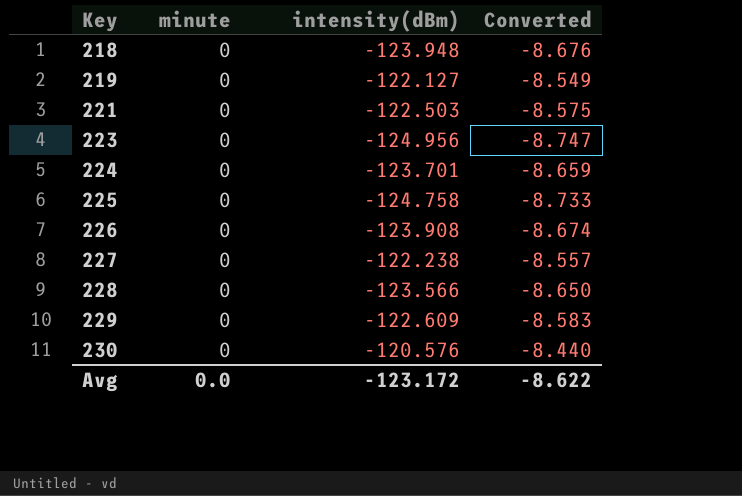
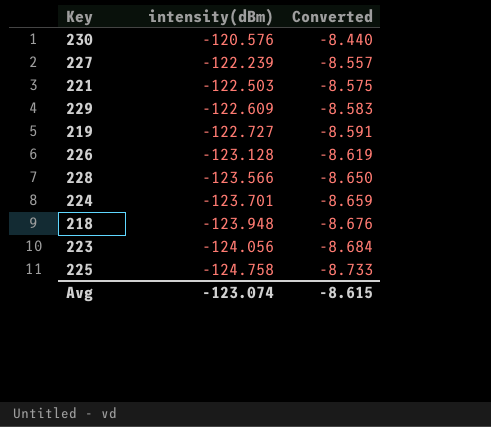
row order: Key ascending -> intensity(dBm) descending
column minute | position: 2 -> none
227 | intensity(dBm): -122.238 -> -122.239
219 | intensity(dBm): -122.127 -> -122.727
219 | Converted: -8.549 -> -8.591
226 | intensity(dBm): -123.908 -> -123.128
226 | Converted: -8.674 -> -8.619
223 | intensity(dBm): -124.956 -> -124.056
223 | Converted: -8.747 -> -8.684
Avg | intensity(dBm): -123.172 -> -123.074
Avg | Converted: -8.622 -> -8.615

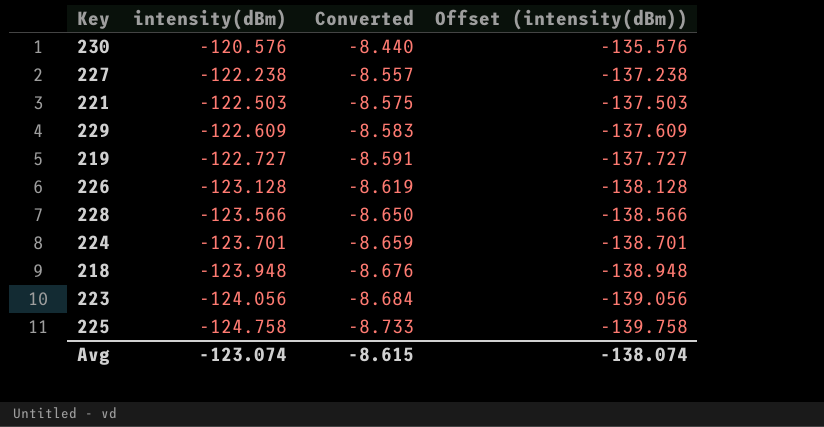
column Offset (intensity(dBm)) | formula: none -> [intensity(dBm)] - 15
227 | intensity(dBm): -122.239 -> -122.238

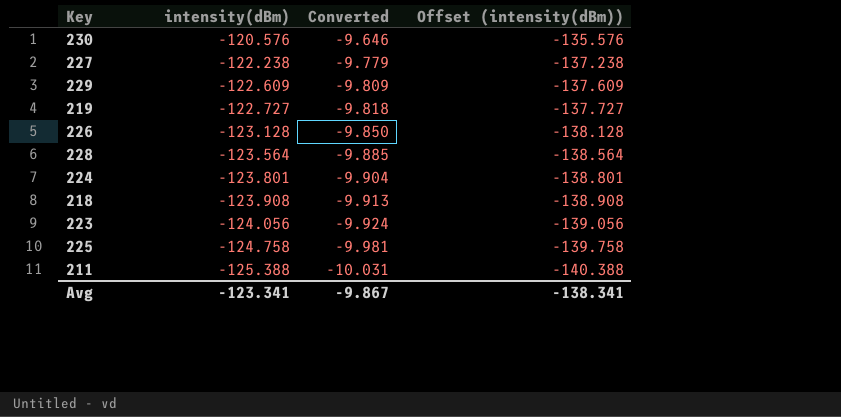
column Converted | formula: [intensity(dBm)] * 0.07 -> [intensity(dBm)] * 0.08
row 221: -122.503 | -8.575 | -137.503 -> none
228 | intensity(dBm): -123.566 -> -123.564
228 | Offset (intensity(dBm)): -138.566 -> -138.564
224 | intensity(dBm): -123.701 -> -123.801
224 | Offset (intensity(dBm)): -138.701 -> -138.801
218 | intensity(dBm): -123.948 -> -123.908
218 | Offset (intensity(dBm)): -138.948 -> -138.908
row 211: none -> -125.388 | -10.031 | -140.388
Avg | intensity(dBm): -123.074 -> -123.341
Avg | Converted: -8.615 -> -9.867
Avg | Offset (intensity(dBm)): -138.074 -> -138.341

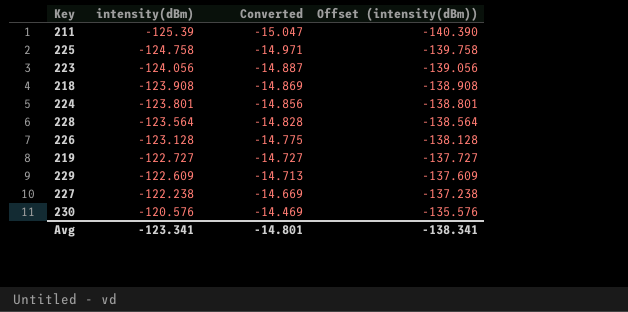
row order: intensity(dBm) descending -> intensity(dBm) ascending
column Converted | formula: [intensity(dBm)] * 0.08 -> [intensity(dBm)] * 0.12
211 | intensity(dBm): -125.388 -> -125.39
211 | Offset (intensity(dBm)): -140.388 -> -140.390
Avg | Converted: -9.867 -> -14.801

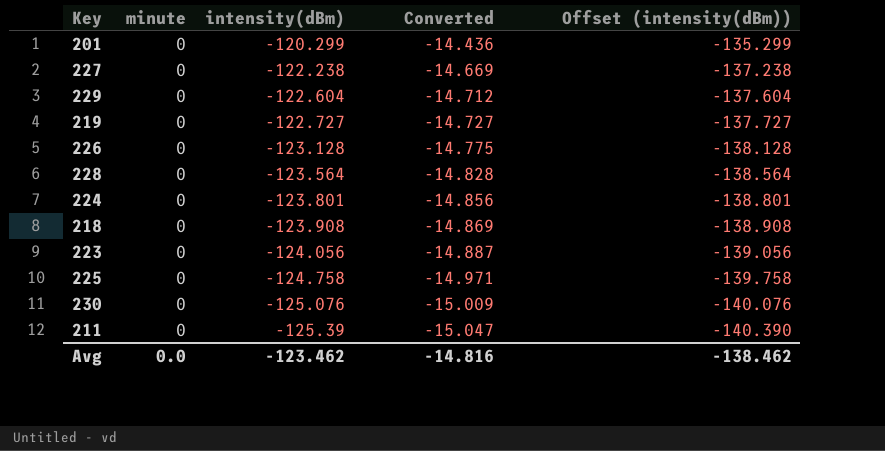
row order: intensity(dBm) ascending -> intensity(dBm) descending
column minute | position: none -> 2
row 201: none -> 0 | -120.299 | -14.436 | -135.299
229 | intensity(dBm): -122.609 -> -122.604
229 | Converted: -14.713 -> -14.712
229 | Offset (intensity(dBm)): -137.609 -> -137.604
230 | intensity(dBm): -120.576 -> -125.076
230 | Converted: -14.469 -> -15.009
230 | Offset (intensity(dBm)): -135.576 -> -140.076
Avg | intensity(dBm): -123.341 -> -123.462
Avg | Converted: -14.801 -> -14.816
Avg | Offset (intensity(dBm)): -138.341 -> -138.462

